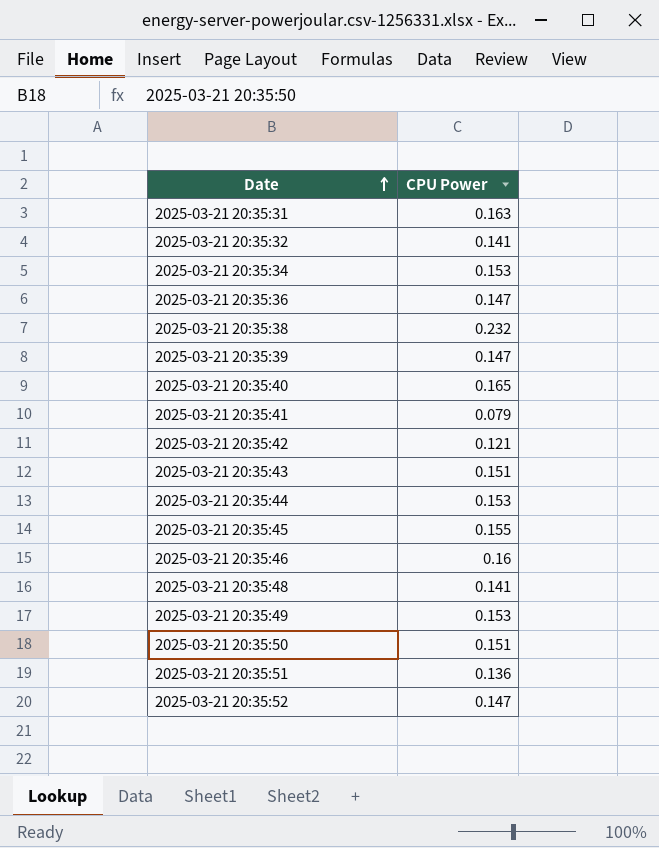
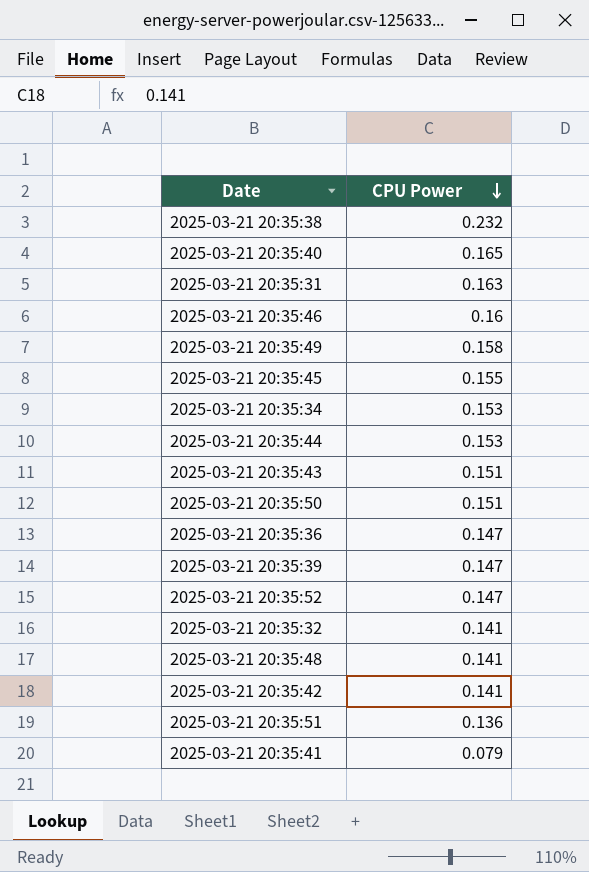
row order: Date ascending -> CPU Power descending
2025-03-21 20:35:49 | CPU Power: 0.153 -> 0.158
2025-03-21 20:35:42 | CPU Power: 0.121 -> 0.141

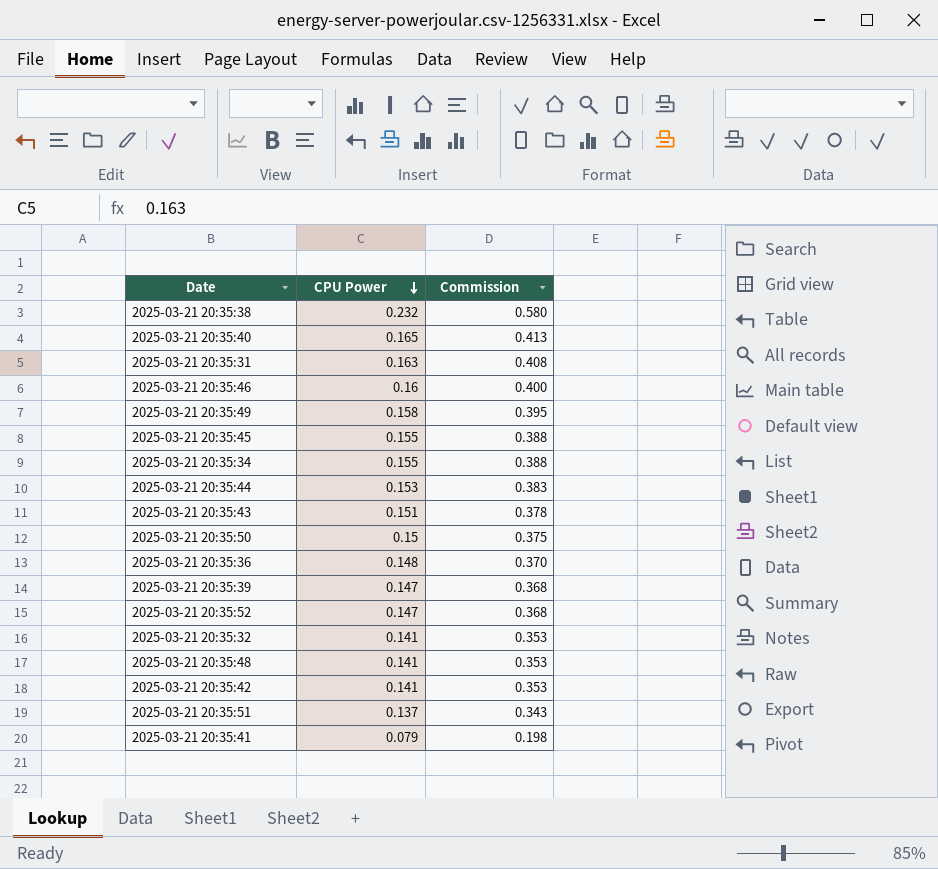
column Commission | formula: none -> [CPU Power] * 2.5
2025-03-21 20:35:34 | CPU Power: 0.153 -> 0.155
2025-03-21 20:35:50 | CPU Power: 0.151 -> 0.15
2025-03-21 20:35:36 | CPU Power: 0.147 -> 0.148
2025-03-21 20:35:51 | CPU Power: 0.136 -> 0.137

